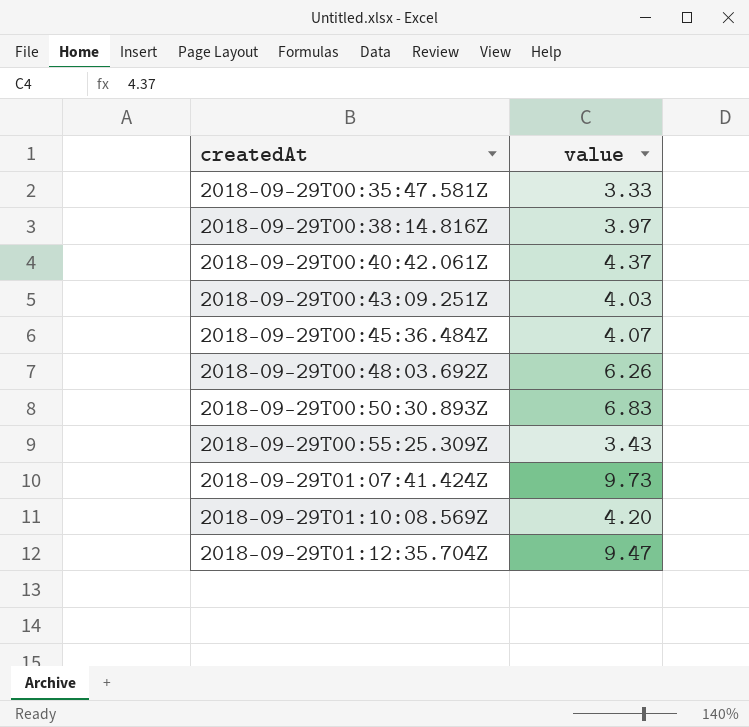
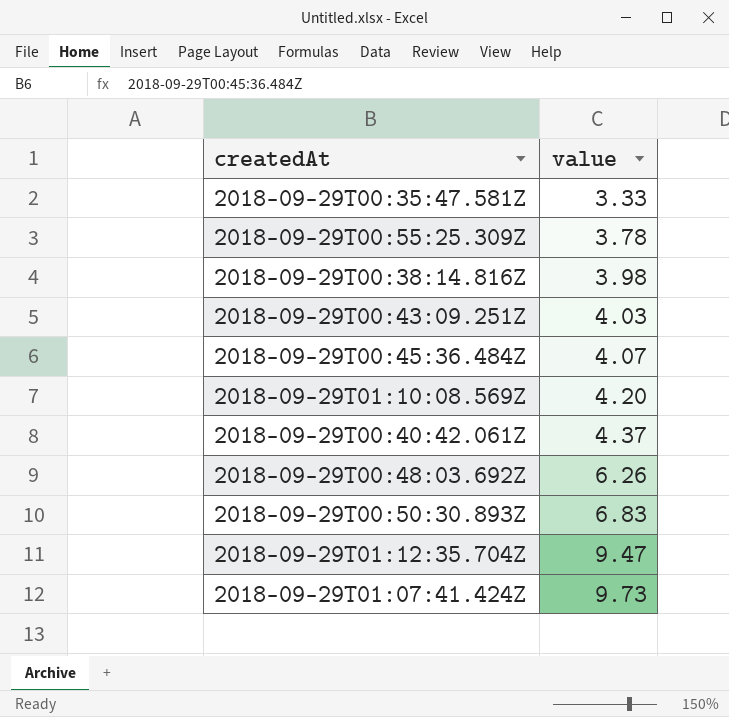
row order: createdAt ascending -> value ascending
2018-09-29T00:55:25.309Z | value: 3.43 -> 3.78
2018-09-29T00:38:14.816Z | value: 3.97 -> 3.98

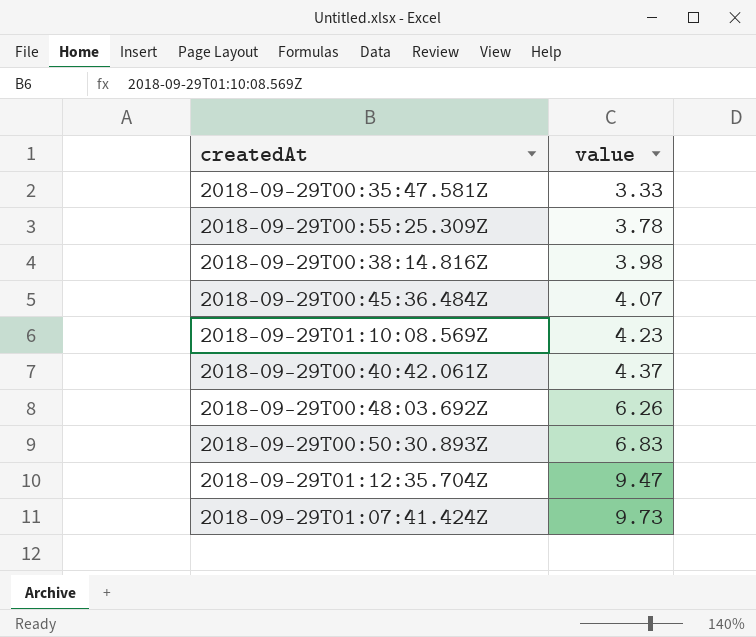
row 2018-09-29T00:43:09.251Z: 4.03 -> none
2018-09-29T01:10:08.569Z | value: 4.20 -> 4.23

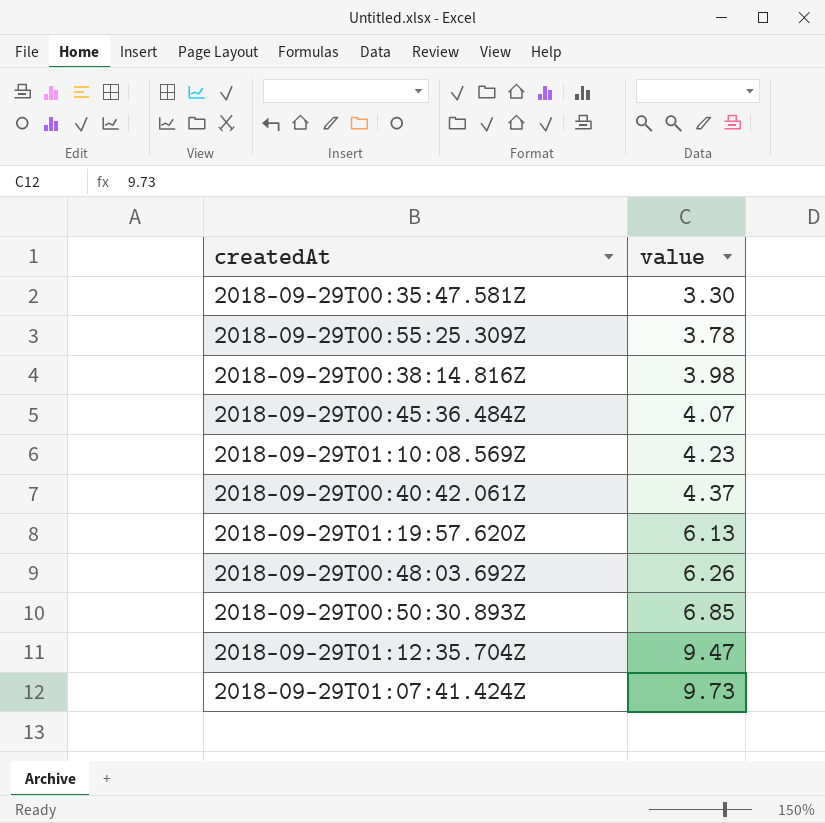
2018-09-29T00:35:47.581Z | value: 3.33 -> 3.30
row 2018-09-29T01:19:57.620Z: none -> 6.13
2018-09-29T00:50:30.893Z | value: 6.83 -> 6.85

